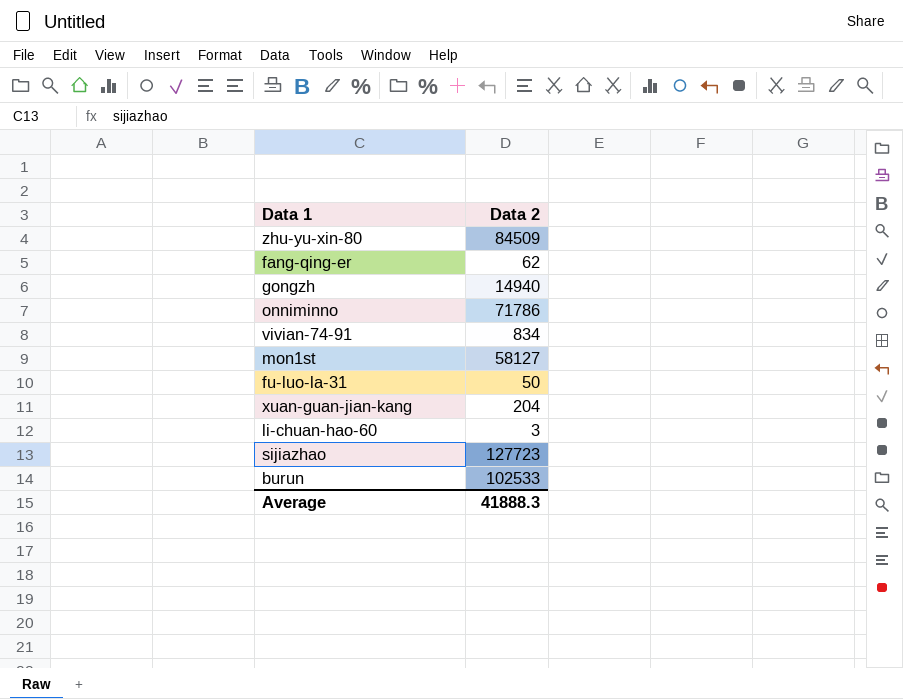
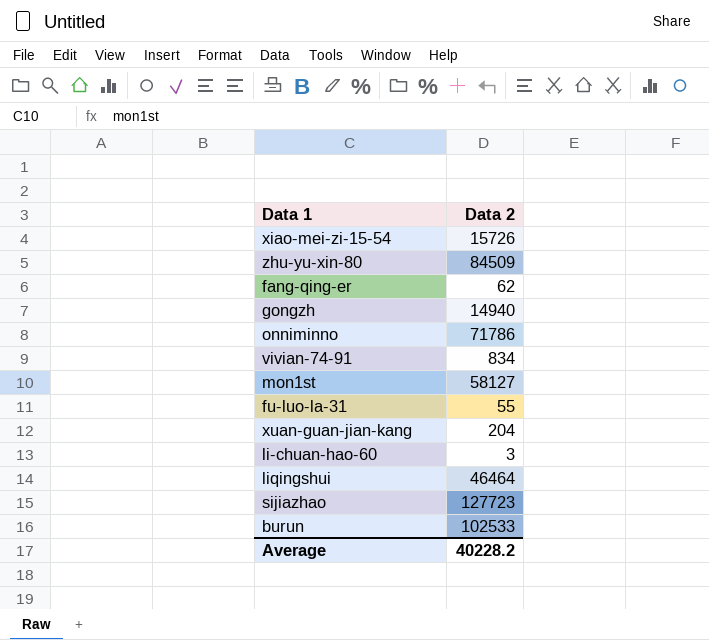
row xiao-mei-zi-15-54: none -> 15726
fu-luo-la-31 | Data 2: 50 -> 55
row liqingshui: none -> 46464
Average | Data 2: 41888.3 -> 40228.2

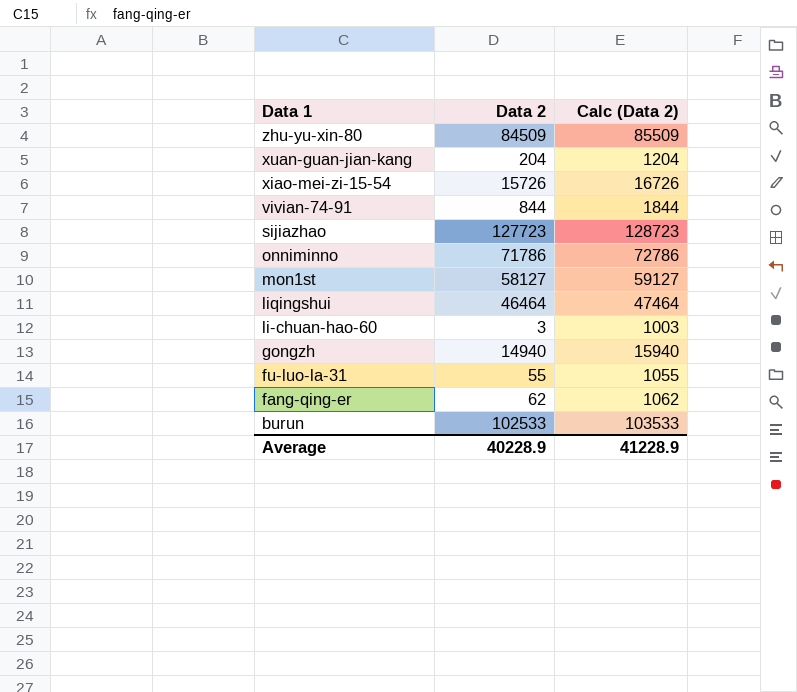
row order: none -> Data 1 descending
column Calc (Data 2) | formula: none -> [Data 2] + 1000
vivian-74-91 | Data 2: 834 -> 844
Average | Data 2: 40228.2 -> 40228.9

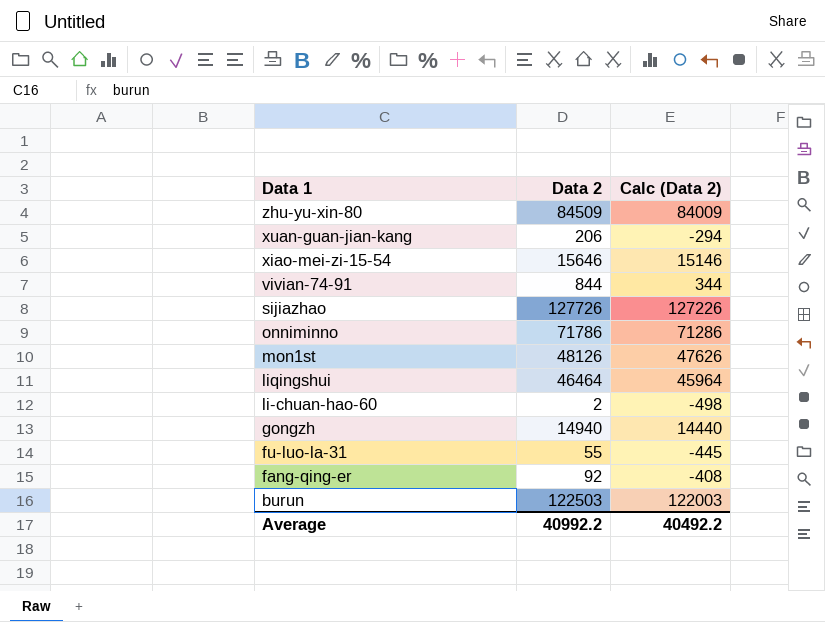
column Calc (Data 2) | formula: [Data 2] + 1000 -> [Data 2] - 500
xuan-guan-jian-kang | Data 2: 204 -> 206
xiao-mei-zi-15-54 | Data 2: 15726 -> 15646
sijiazhao | Data 2: 127723 -> 127726
mon1st | Data 2: 58127 -> 48126
li-chuan-hao-60 | Data 2: 3 -> 2
fang-qing-er | Data 2: 62 -> 92
burun | Data 2: 102533 -> 122503
Average | Data 2: 40228.9 -> 40992.2
Average | Calc (Data 2): 41228.9 -> 40492.2

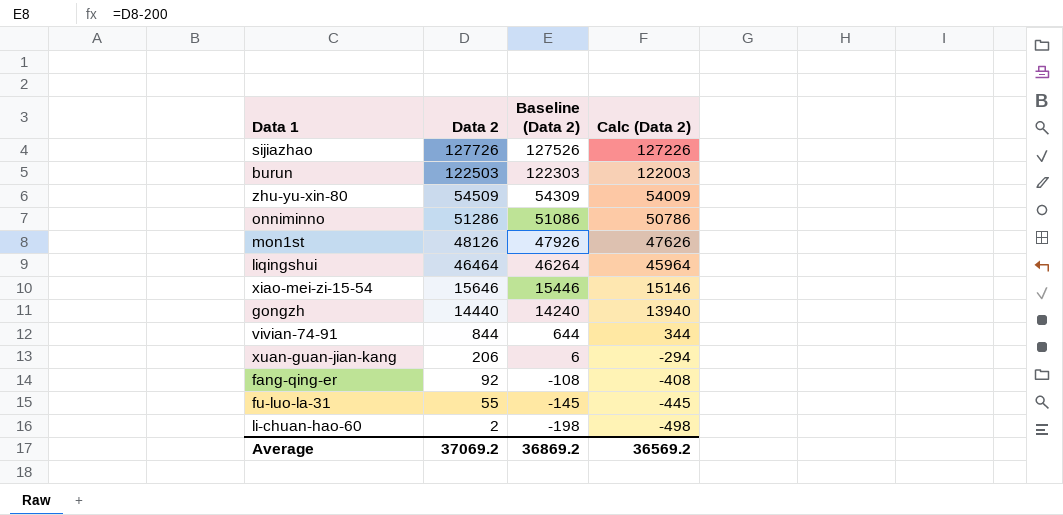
row order: Data 1 descending -> Data 2 descending
column Baseline (Data 2) | formula: none -> [Data 2] - 200
zhu-yu-xin-80 | Data 2: 84509 -> 54509
zhu-yu-xin-80 | Calc (Data 2): 84009 -> 54009
onniminno | Data 2: 71786 -> 51286
onniminno | Calc (Data 2): 71286 -> 50786
gongzh | Data 2: 14940 -> 14440
gongzh | Calc (Data 2): 14440 -> 13940
Average | Data 2: 40992.2 -> 37069.2
Average | Calc (Data 2): 40492.2 -> 36569.2

